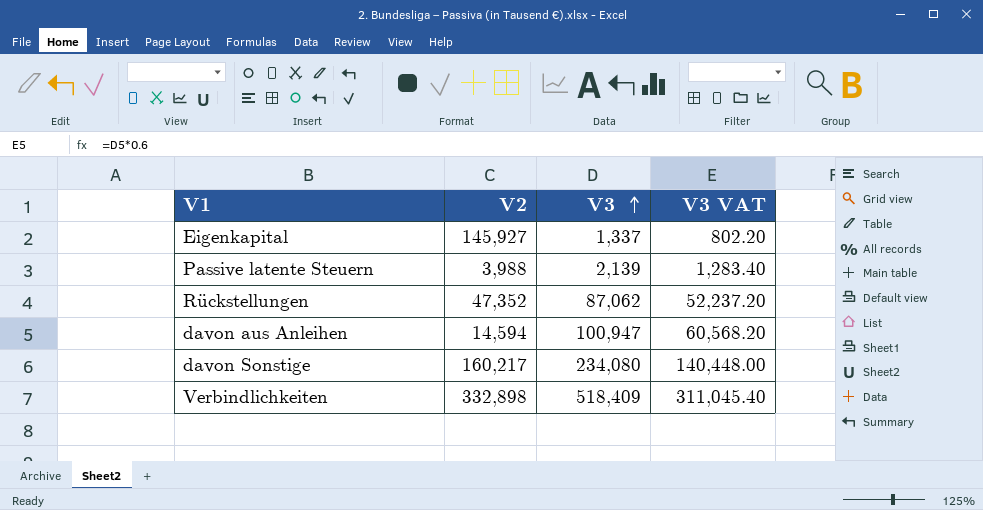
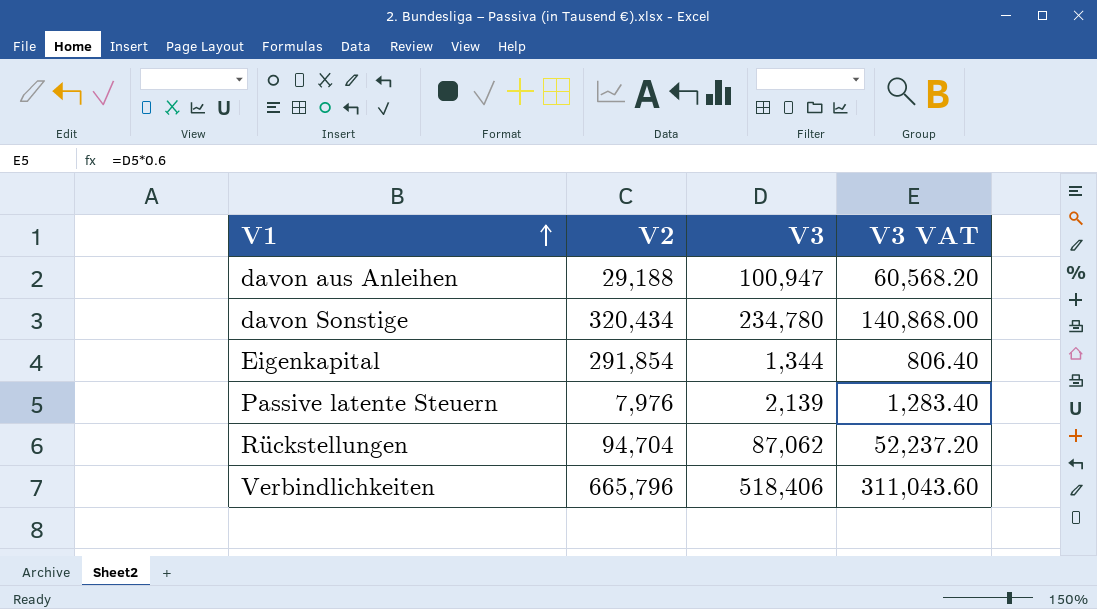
row order: V3 ascending -> V1 ascending
davon aus Anleihen | V2: 14,594 -> 29,188
davon Sonstige | V2: 160,217 -> 320,434
davon Sonstige | V3: 234,080 -> 234,780
davon Sonstige | V3 VAT: 140,448.00 -> 140,868.00
Eigenkapital | V2: 145,927 -> 291,854
Eigenkapital | V3: 1,337 -> 1,344
Eigenkapital | V3 VAT: 802.20 -> 806.40
Passive latente Steuern | V2: 3,988 -> 7,976
Rückstellungen | V2: 47,352 -> 94,704
Verbindlichkeiten | V2: 332,898 -> 665,796
Verbindlichkeiten | V3: 518,409 -> 518,406
Verbindlichkeiten | V3 VAT: 311,045.40 -> 311,043.60

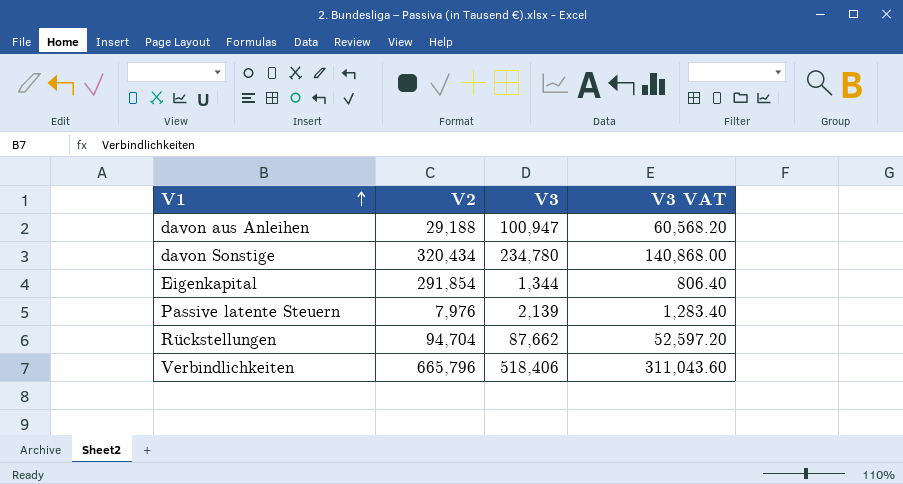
Rückstellungen | V3: 87,062 -> 87,662
Rückstellungen | V3 VAT: 52,237.20 -> 52,597.20

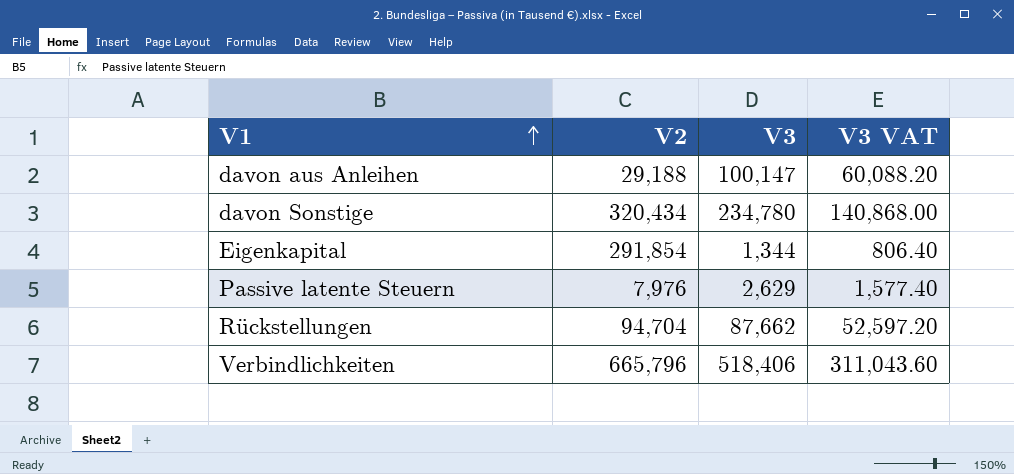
davon aus Anleihen | V3: 100,947 -> 100,147
davon aus Anleihen | V3 VAT: 60,568.20 -> 60,088.20
Passive latente Steuern | V3: 2,139 -> 2,629
Passive latente Steuern | V3 VAT: 1,283.40 -> 1,577.40

